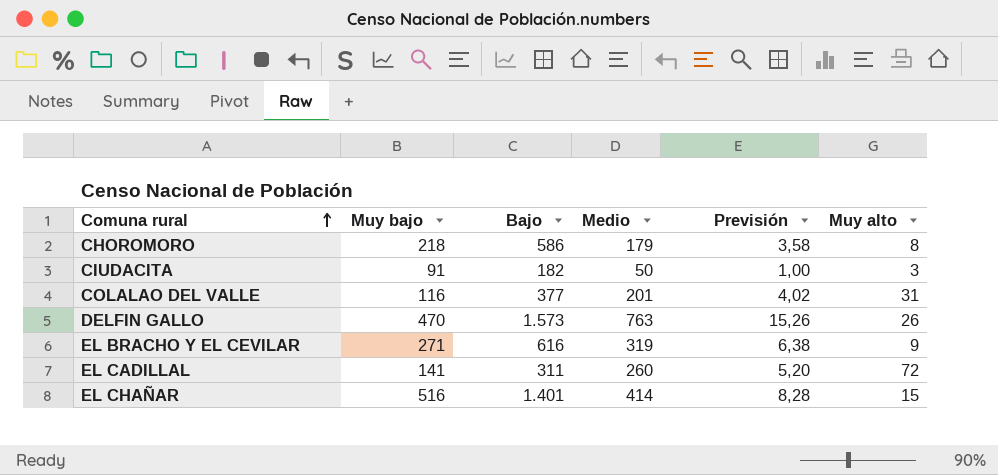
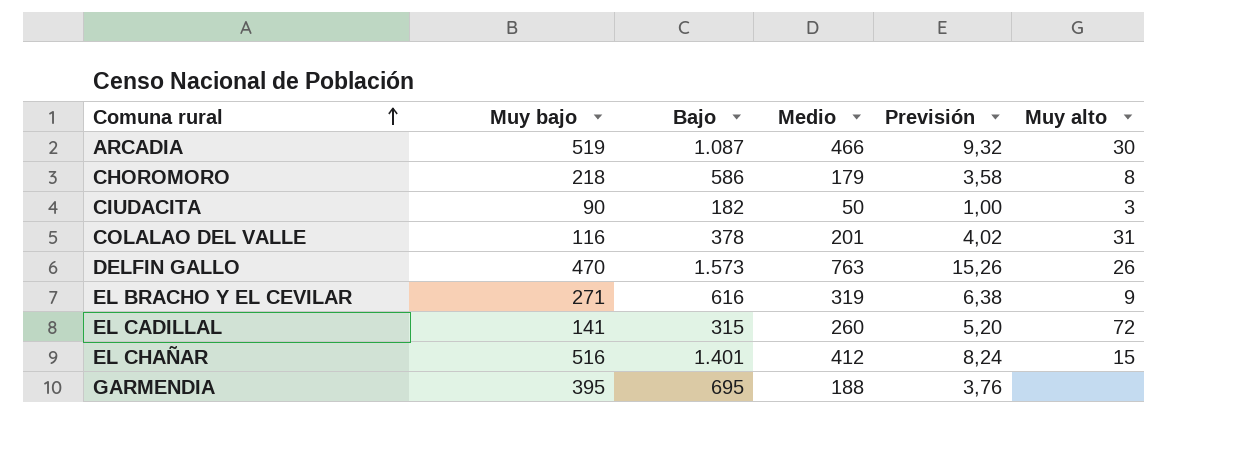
row ARCADIA: none -> 519 | 1.087 | 466 | 9,32 | 30
CIUDACITA | Muy bajo: 91 -> 90
COLALAO DEL VALLE | Bajo: 377 -> 378
EL CADILLAL | Bajo: 311 -> 315
EL CHAÑAR | Medio: 414 -> 412
EL CHAÑAR | Previsión: 8,28 -> 8,24
row GARMENDIA: none -> 395 | 695 | 188 | 3,76 | none

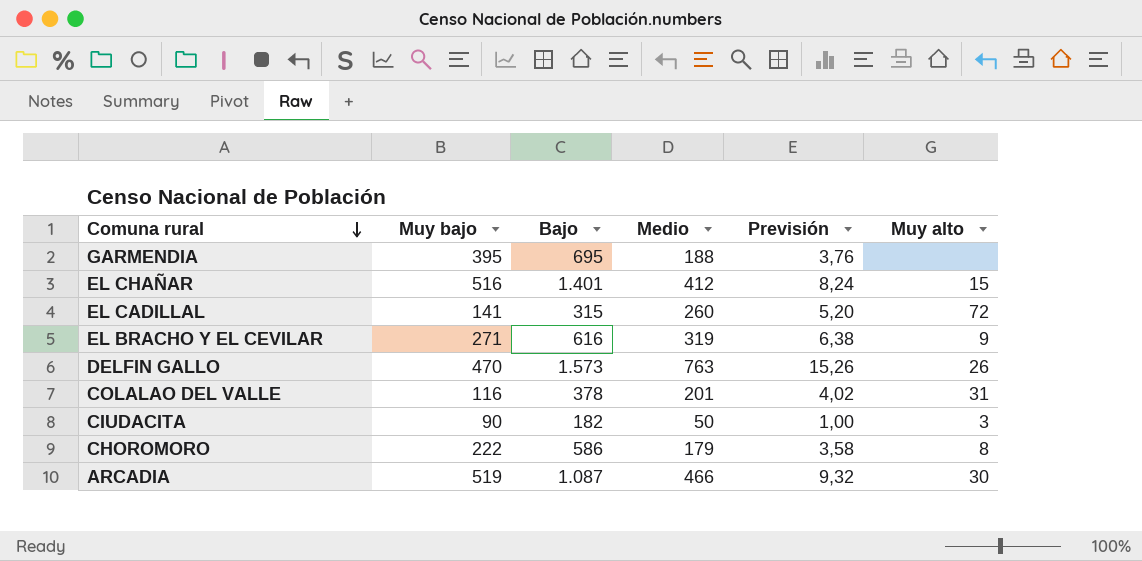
row order: Comuna rural ascending -> Comuna rural descending
CHOROMORO | Muy bajo: 218 -> 222

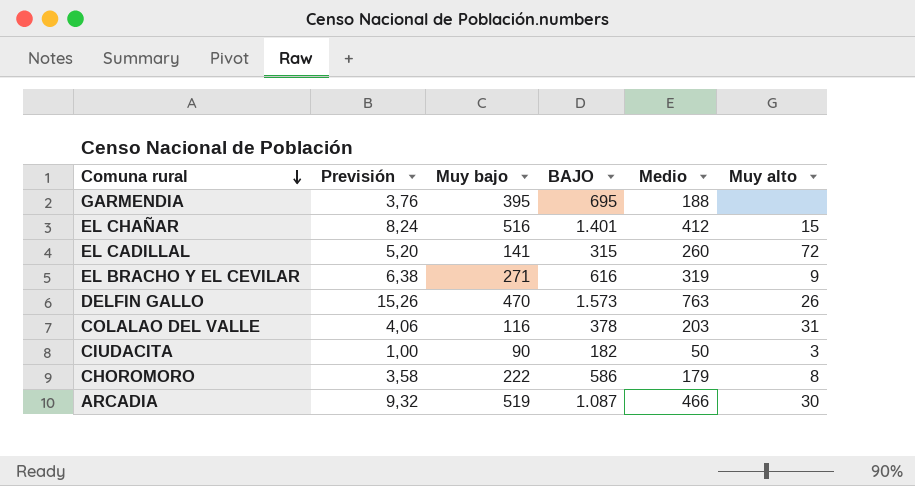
column Previsión | position: 5 -> 2
column name: Bajo -> BAJO
COLALAO DEL VALLE | Previsión: 4,02 -> 4,06
COLALAO DEL VALLE | Medio: 201 -> 203

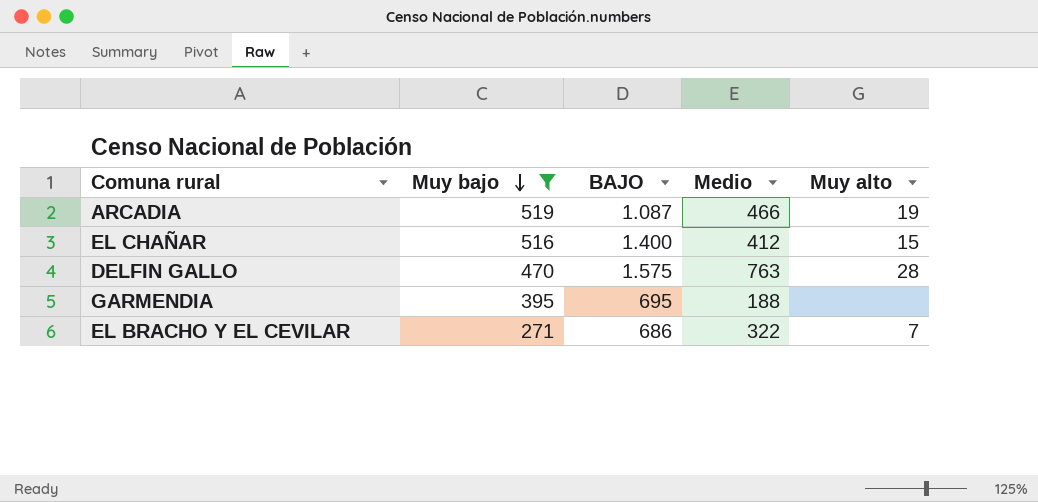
filter: none -> Muy bajo >= 271
row order: Comuna rural descending -> Muy bajo descending
column Previsión | formula: [Medio] * 0,02 -> none
ARCADIA | Muy alto: 30 -> 19
EL CHAÑAR | BAJO: 1.401 -> 1.400
DELFIN GALLO | BAJO: 1.573 -> 1.575
DELFIN GALLO | Muy alto: 26 -> 28
EL BRACHO Y EL CEVILAR | BAJO: 616 -> 686
EL BRACHO Y EL CEVILAR | Medio: 319 -> 322
EL BRACHO Y EL CEVILAR | Muy alto: 9 -> 7

